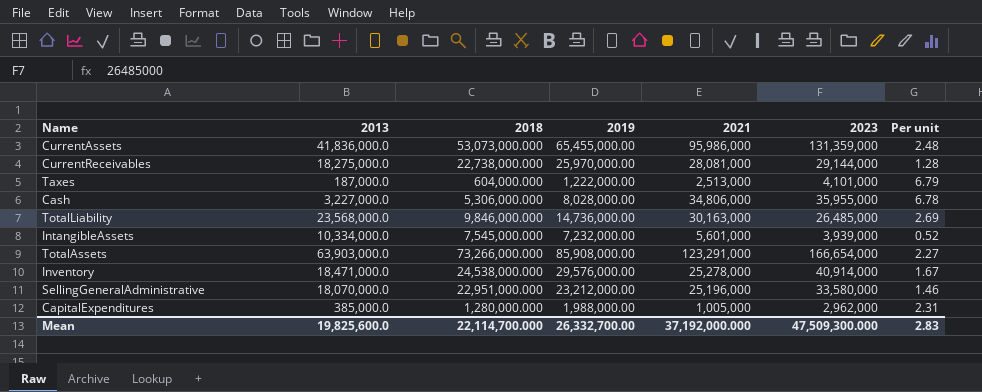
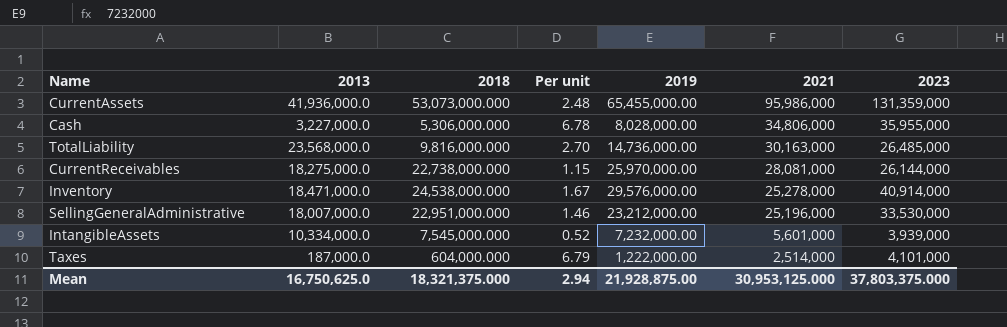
row order: none -> 2021 descending
column Per unit | position: 7 -> 4
row TotalAssets: 63,903,000.0 | 73,266,000.000 | 85,908,000.00 | 123,291,000 | 166,654,000 | 2.27 -> none
row CapitalExpenditures: 385,000.0 | 1,280,000.000 | 1,988,000.00 | 1,005,000 | 2,962,000 | 2.31 -> none
CurrentAssets | 2013: 41,836,000.0 -> 41,936,000.0
TotalLiability | 2018: 9,846,000.000 -> 9,816,000.000
TotalLiability | Per unit: 2.69 -> 2.70
CurrentReceivables | Per unit: 1.28 -> 1.15
CurrentReceivables | 2023: 29,144,000 -> 26,144,000
SellingGeneralAdministrative | 2013: 18,070,000.0 -> 18,007,000.0
SellingGeneralAdministrative | 2023: 33,580,000 -> 33,530,000
Taxes | 2021: 2,513,000 -> 2,514,000
Mean | 2013: 19,825,600.0 -> 16,750,625.0
Mean | 2018: 22,114,700.000 -> 18,321,375.000
Mean | Per unit: 2.83 -> 2.94
Mean | 2019: 26,332,700.00 -> 21,928,875.00
Mean | 2021: 37,192,000.000 -> 30,953,125.000
Mean | 2023: 47,509,300.000 -> 37,803,375.000

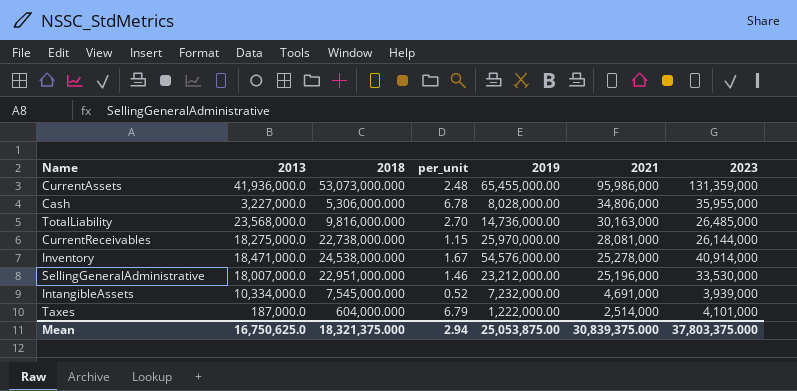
column name: Per unit -> per_unit
Inventory | 2019: 29,576,000.00 -> 54,576,000.00
IntangibleAssets | 2021: 5,601,000 -> 4,691,000
Mean | 2019: 21,928,875.00 -> 25,053,875.00
Mean | 2021: 30,953,125.000 -> 30,839,375.000

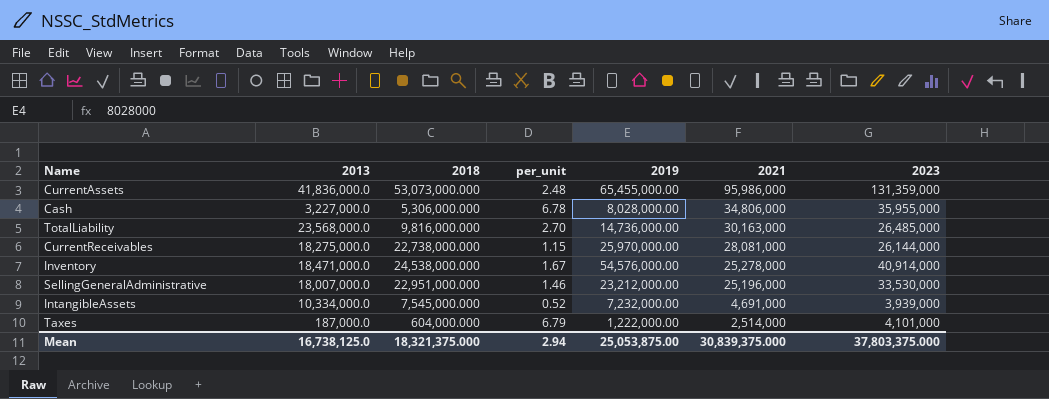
CurrentAssets | 2013: 41,936,000.0 -> 41,836,000.0
Mean | 2013: 16,750,625.0 -> 16,738,125.0

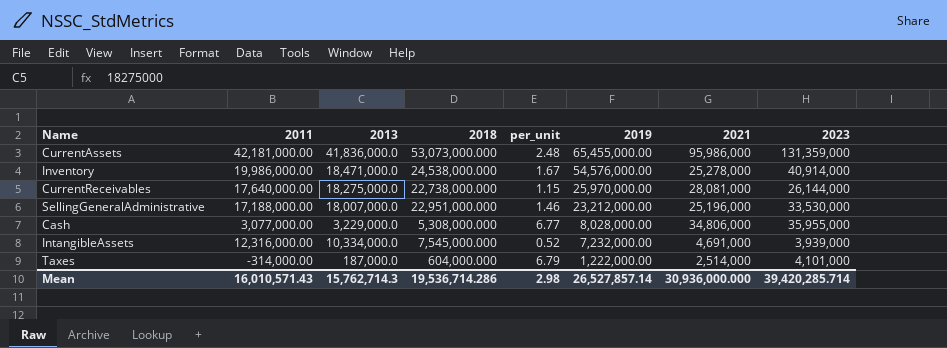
row order: 2021 descending -> 2019 descending
column 2011 | position: none -> 2
row TotalLiability: 23,568,000.0 | 9,816,000.000 | 2.70 | 14,736,000.00 | 30,163,000 | 26,485,000 -> none
Cash | 2013: 3,227,000.0 -> 3,229,000.0
Cash | 2018: 5,306,000.000 -> 5,308,000.000
Cash | per_unit: 6.78 -> 6.77
Mean | 2013: 16,738,125.0 -> 15,762,714.3
Mean | 2018: 18,321,375.000 -> 19,536,714.286
Mean | per_unit: 2.94 -> 2.98
Mean | 2019: 25,053,875.00 -> 26,527,857.14
Mean | 2021: 30,839,375.000 -> 30,936,000.000
Mean | 2023: 37,803,375.000 -> 39,420,285.714

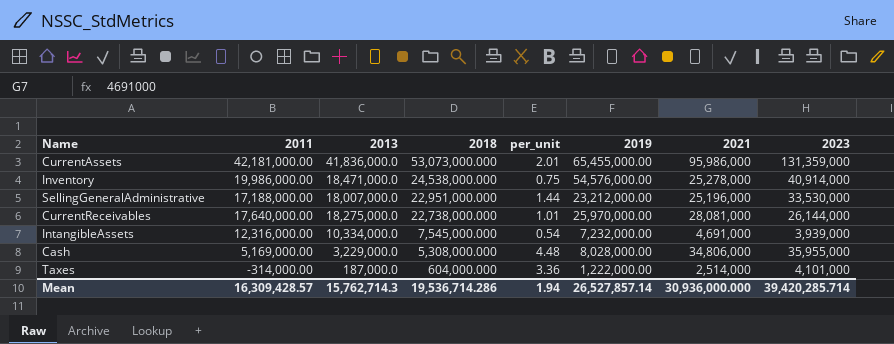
row order: 2019 descending -> 2018 descending
column per_unit | formula: [2023] / [2018] -> [2023] / [2019]
Cash | 2011: 3,077,000.00 -> 5,169,000.00
Mean | 2011: 16,010,571.43 -> 16,309,428.57
Mean | per_unit: 2.98 -> 1.94

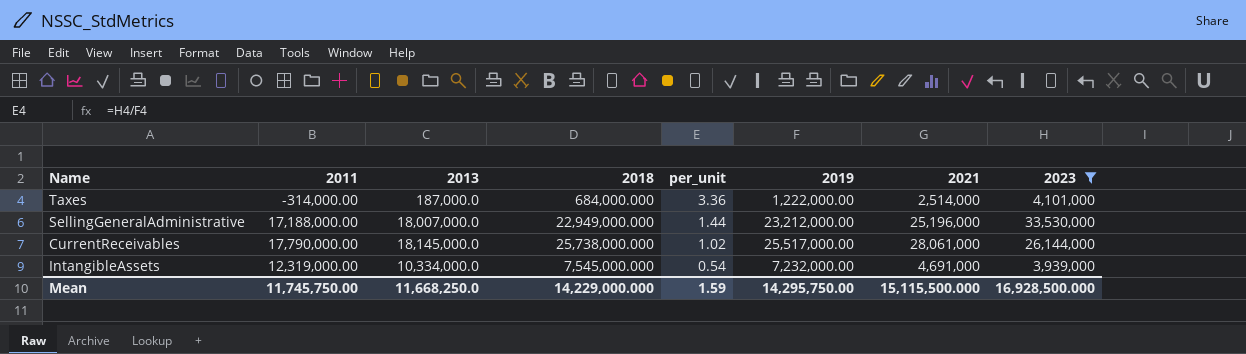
filter: none -> 2023 <= 33,530,000
row order: 2018 descending -> per_unit descending
Taxes | 2018: 604,000.000 -> 684,000.000
SellingGeneralAdministrative | 2018: 22,951,000.000 -> 22,949,000.000
CurrentReceivables | 2011: 17,640,000.00 -> 17,790,000.00
CurrentReceivables | 2013: 18,275,000.0 -> 18,145,000.0
CurrentReceivables | 2018: 22,738,000.000 -> 25,738,000.000
CurrentReceivables | per_unit: 1.01 -> 1.02
CurrentReceivables | 2019: 25,970,000.00 -> 25,517,000.00
CurrentReceivables | 2021: 28,081,000 -> 28,061,000
IntangibleAssets | 2011: 12,316,000.00 -> 12,319,000.00
Mean | 2011: 16,309,428.57 -> 11,745,750.00
Mean | 2013: 15,762,714.3 -> 11,668,250.0
Mean | 2018: 19,536,714.286 -> 14,229,000.000
Mean | per_unit: 1.94 -> 1.59
Mean | 2019: 26,527,857.14 -> 14,295,750.00
Mean | 2021: 30,936,000.000 -> 15,115,500.000
Mean | 2023: 39,420,285.714 -> 16,928,500.000

